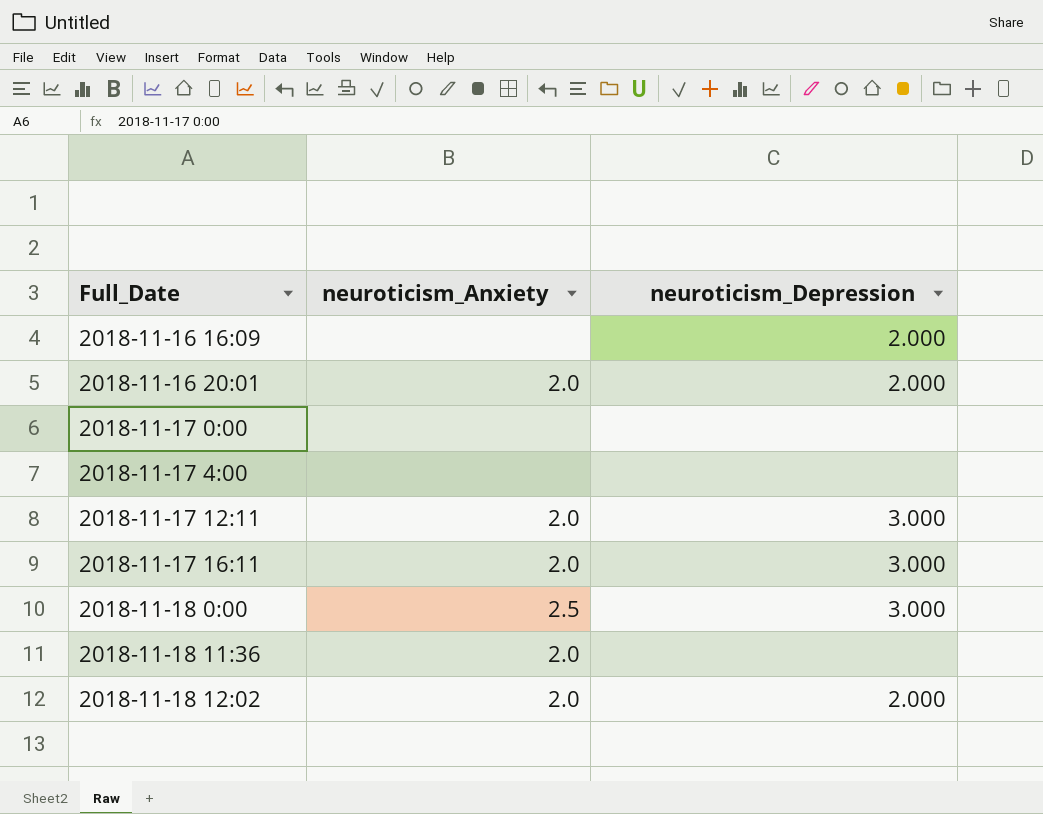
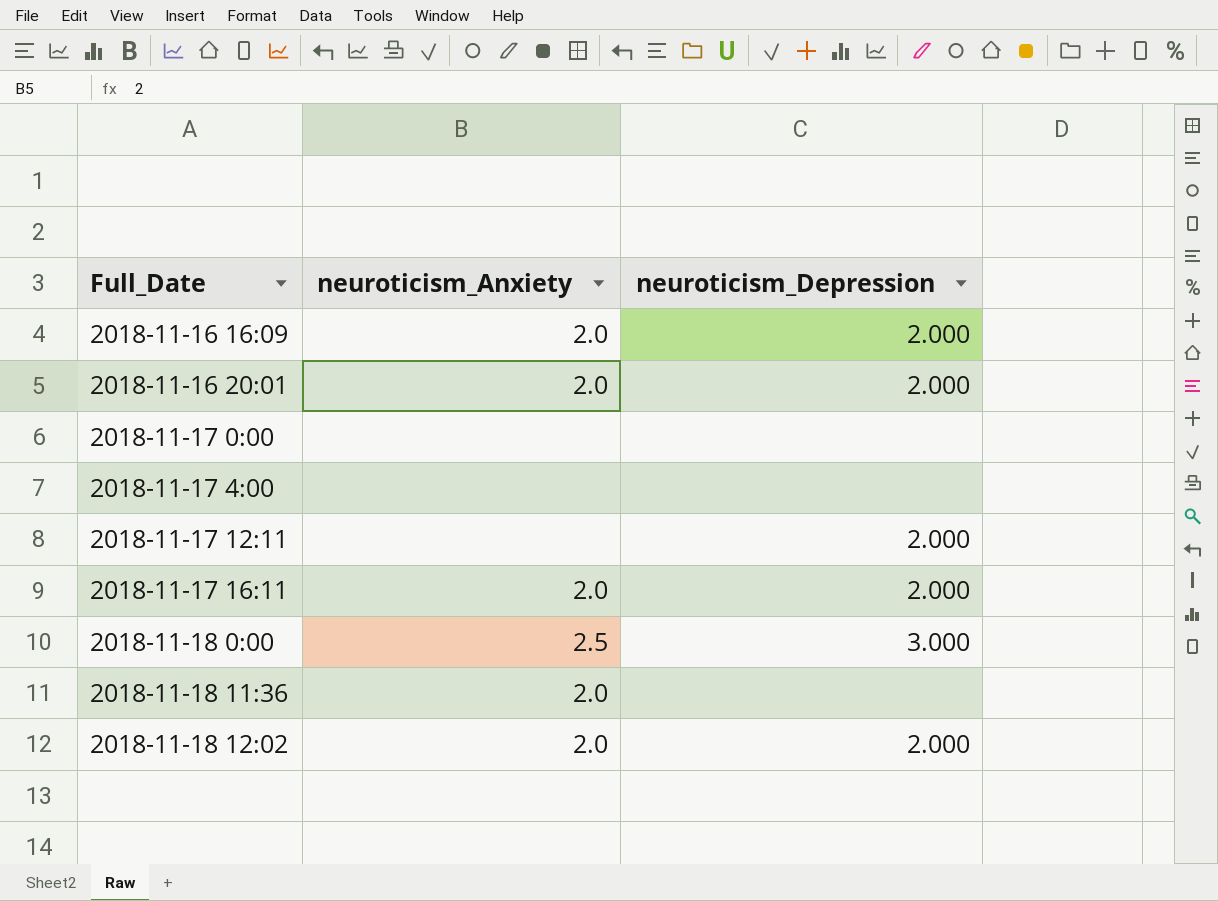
2018-11-16 16:09 | neuroticism_Anxiety: none -> 2.0
2018-11-17 12:11 | neuroticism_Anxiety: 2.0 -> none
2018-11-17 12:11 | neuroticism_Depression: 3.000 -> 2.000
2018-11-17 16:11 | neuroticism_Depression: 3.000 -> 2.000

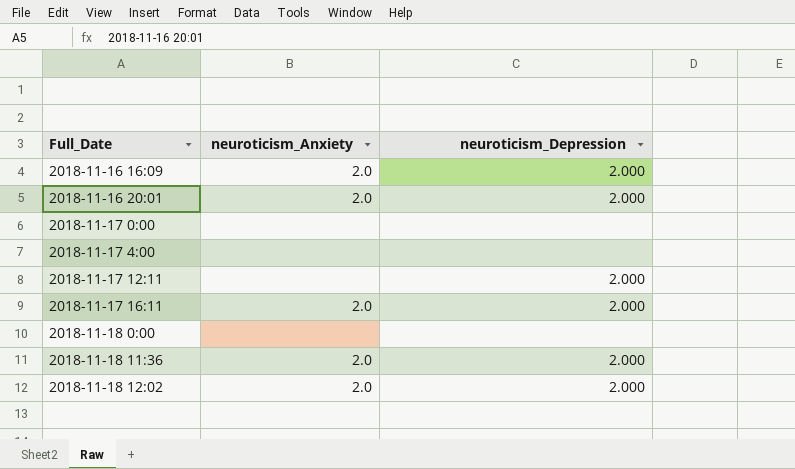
2018-11-18 0:00 | neuroticism_Anxiety: 2.5 -> none
2018-11-18 0:00 | neuroticism_Depression: 3.000 -> none
2018-11-18 11:36 | neuroticism_Depression: none -> 2.000

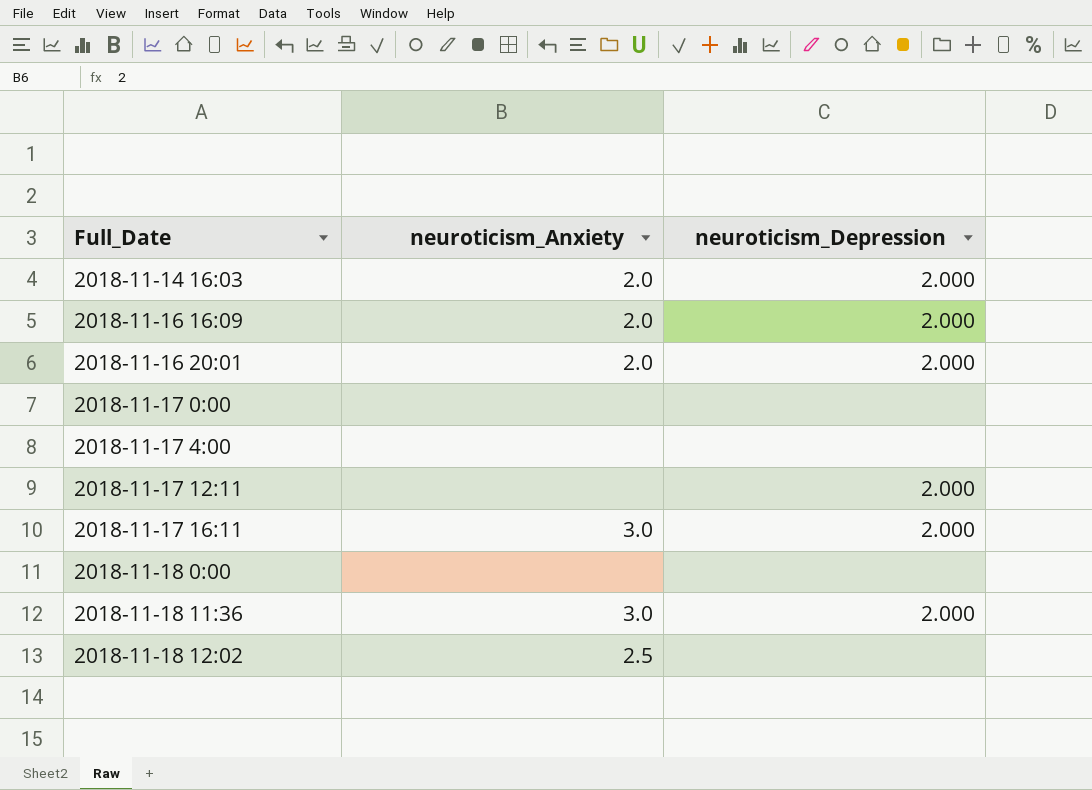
row 2018-11-14 16:03: none -> 2.0 | 2.000
2018-11-17 16:11 | neuroticism_Anxiety: 2.0 -> 3.0
2018-11-18 11:36 | neuroticism_Anxiety: 2.0 -> 3.0
2018-11-18 12:02 | neuroticism_Anxiety: 2.0 -> 2.5
2018-11-18 12:02 | neuroticism_Depression: 2.000 -> none

